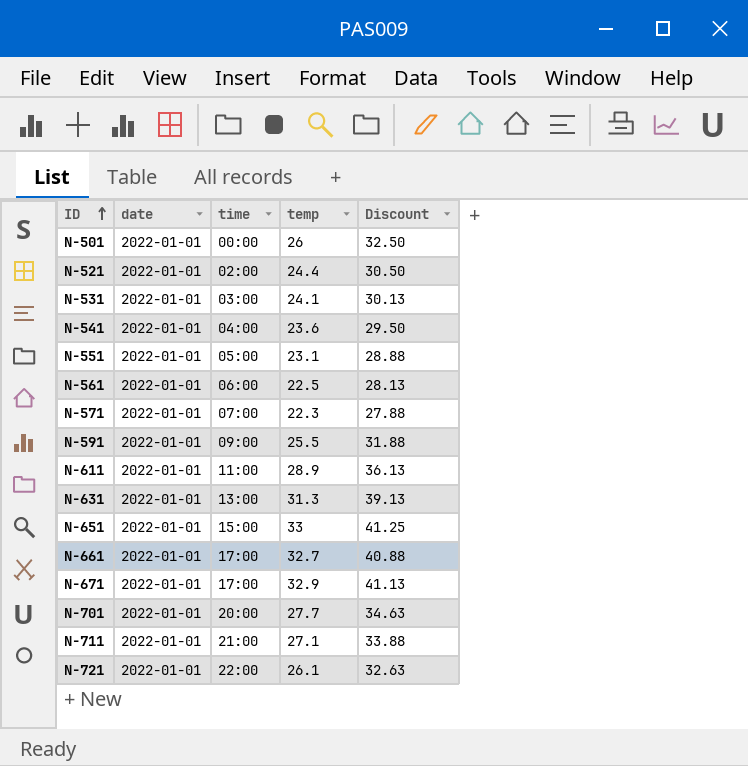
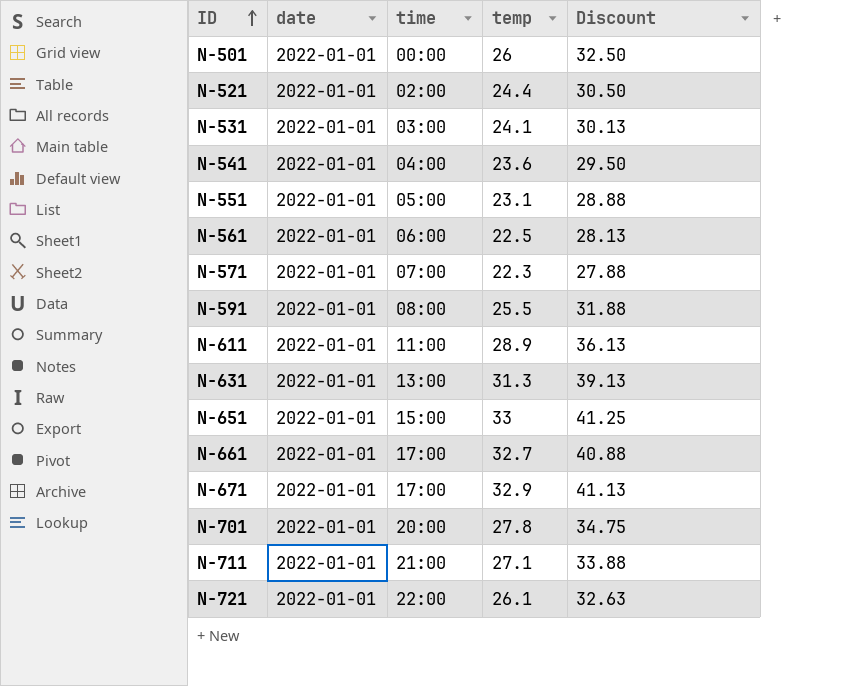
N-591 | time: 09:00 -> 08:00
N-701 | temp: 27.7 -> 27.8
N-701 | Discount: 34.63 -> 34.75

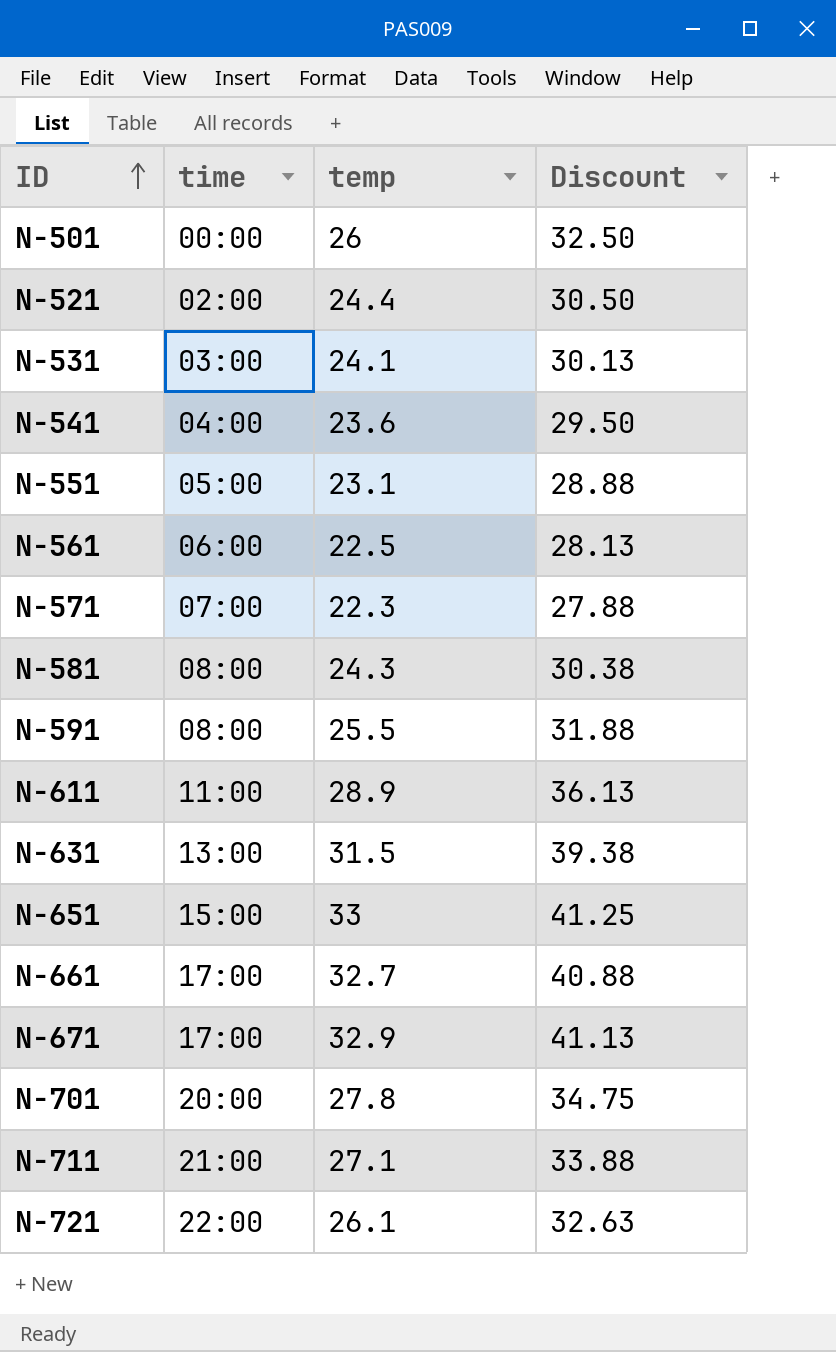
column date | position: 2 -> none
row N-581: none -> 08:00 | 24.3 | 30.38
N-631 | temp: 31.3 -> 31.5
N-631 | Discount: 39.13 -> 39.38

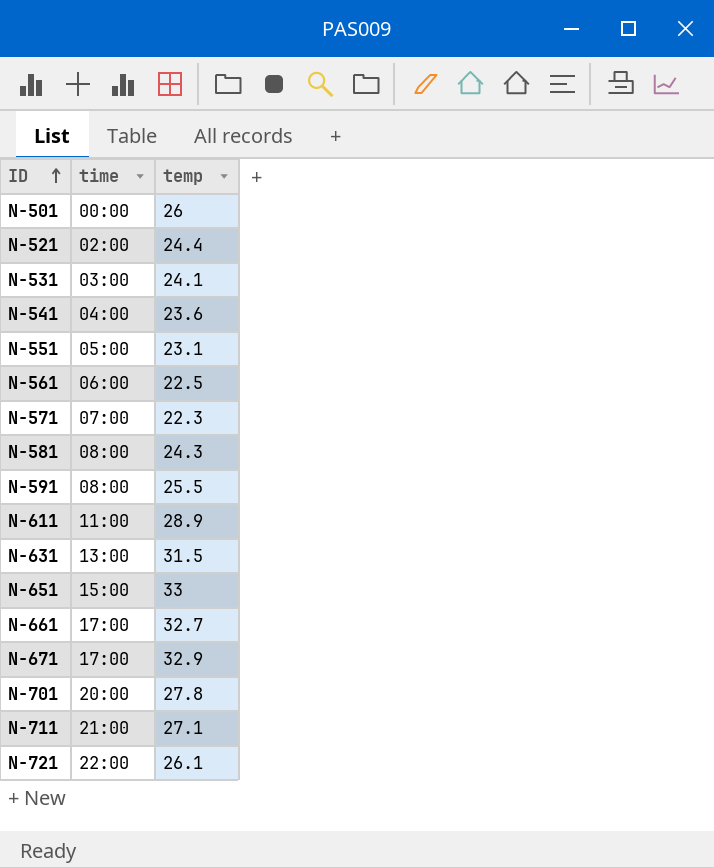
column Discount | formula: [temp] * 1.25 -> none

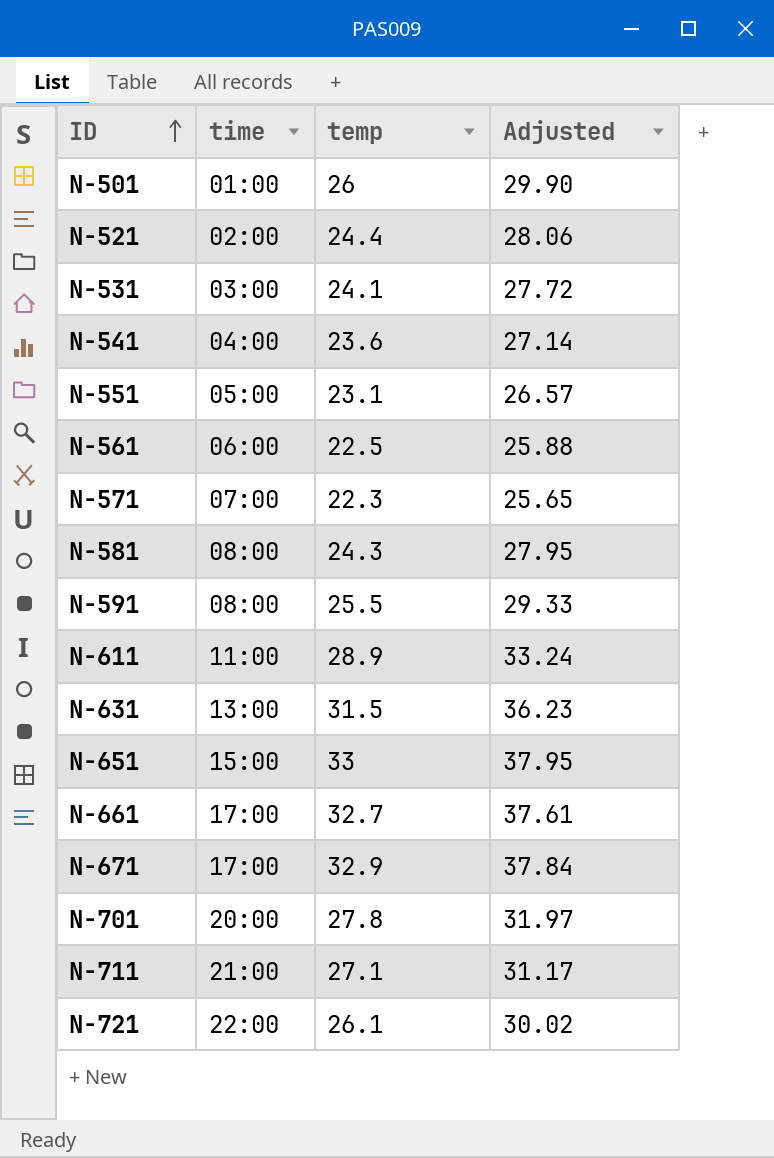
column Adjusted | formula: none -> [temp] * 1.15
N-501 | time: 00:00 -> 01:00

